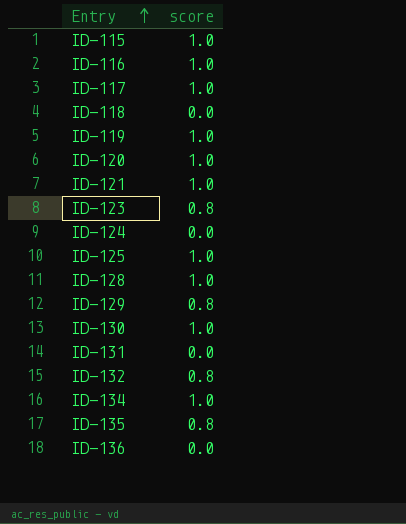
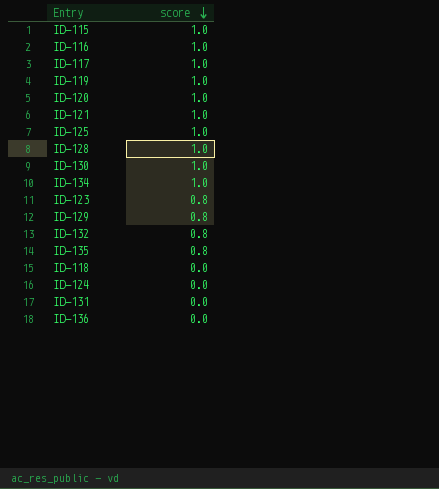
row order: Entry ascending -> score descending

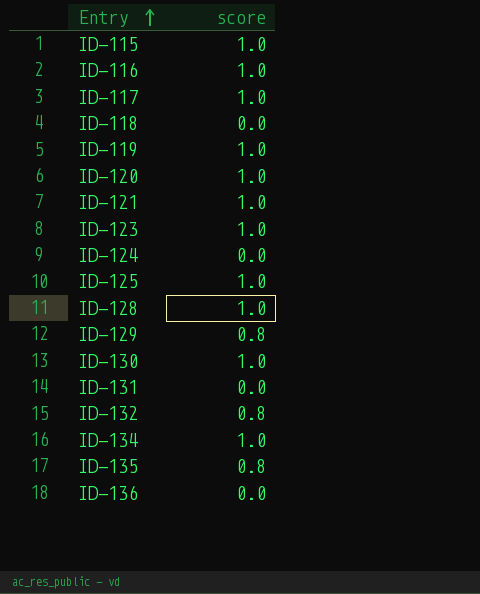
row order: score descending -> Entry ascending
ID-123 | score: 0.8 -> 1.0

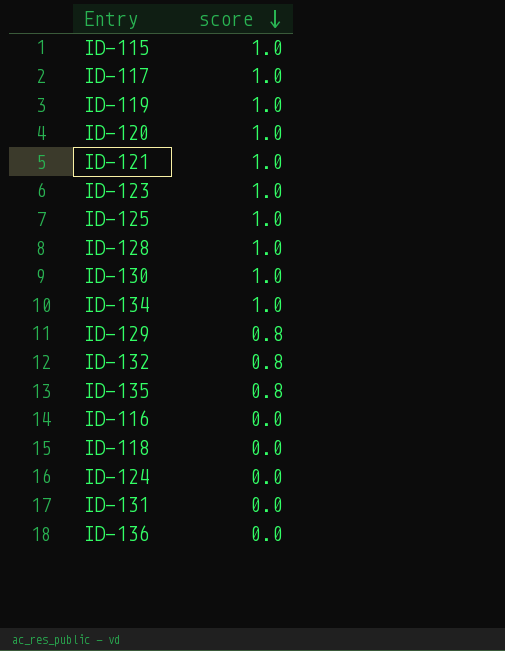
row order: Entry ascending -> score descending
ID-116 | score: 1.0 -> 0.0

